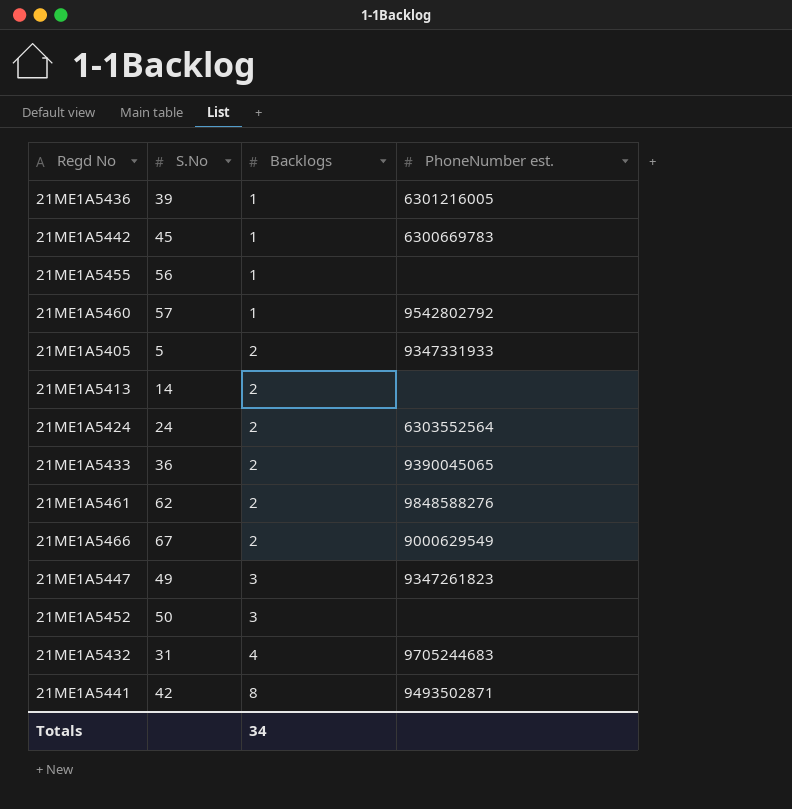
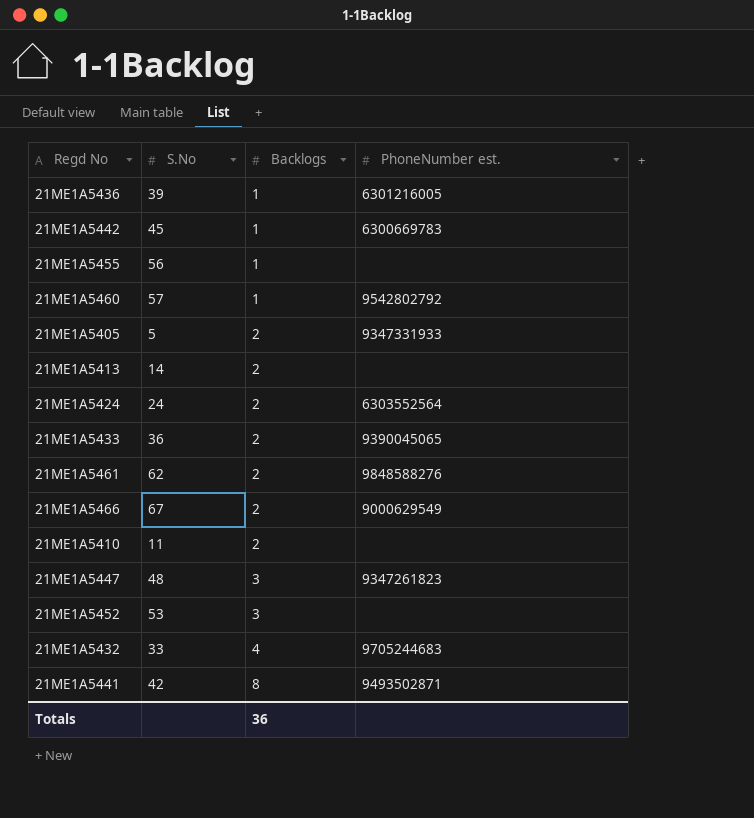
row 21ME1A5410: none -> 11 | 2 | none
21ME1A5447 | S.No: 49 -> 48
21ME1A5452 | S.No: 50 -> 53
21ME1A5432 | S.No: 31 -> 33
Totals | Backlogs: 34 -> 36

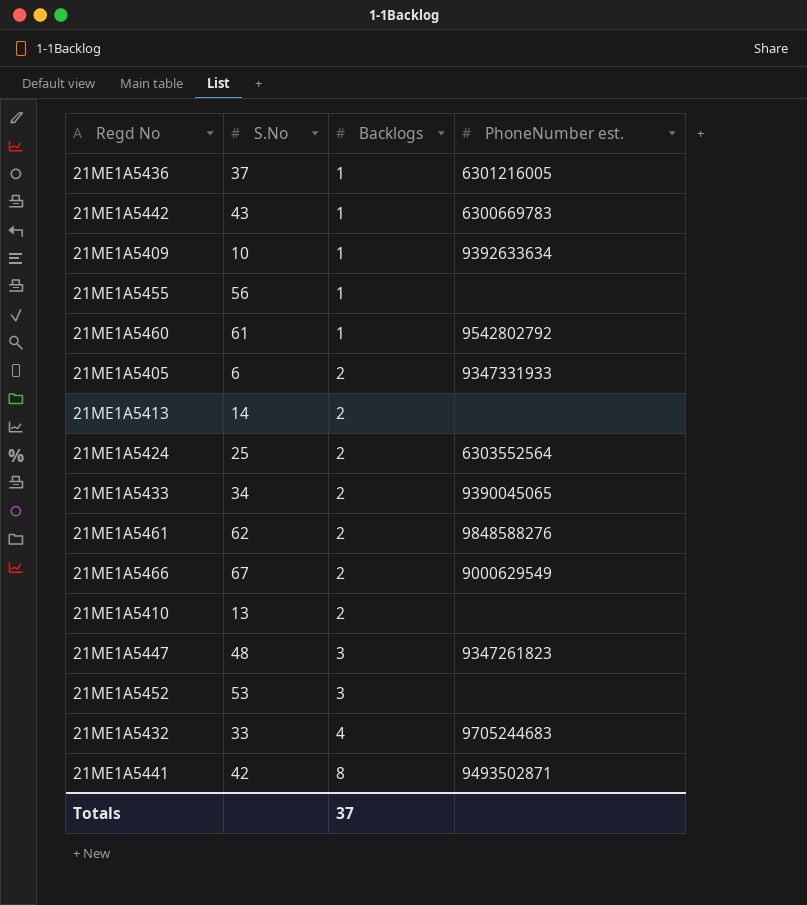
21ME1A5436 | S.No: 39 -> 37
21ME1A5442 | S.No: 45 -> 43
row 21ME1A5409: none -> 10 | 1 | 9392633634
21ME1A5460 | S.No: 57 -> 61
21ME1A5405 | S.No: 5 -> 6
21ME1A5424 | S.No: 24 -> 25
21ME1A5433 | S.No: 36 -> 34
21ME1A5410 | S.No: 11 -> 13
Totals | Backlogs: 36 -> 37

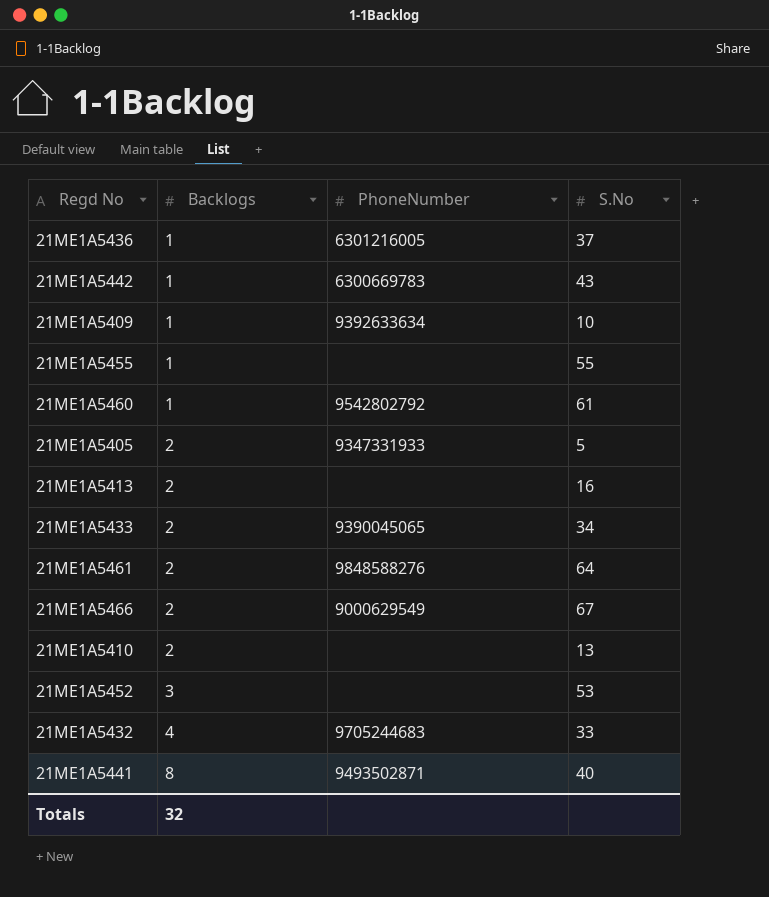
column name: PhoneNumber est. -> PhoneNumber
column S.No | position: 2 -> 4
row 21ME1A5424: 25 | 2 | 6303552564 -> none
row 21ME1A5447: 48 | 3 | 9347261823 -> none
21ME1A5455 | S.No: 56 -> 55
21ME1A5405 | S.No: 6 -> 5
21ME1A5413 | S.No: 14 -> 16
21ME1A5461 | S.No: 62 -> 64
21ME1A5441 | S.No: 42 -> 40
Totals | Backlogs: 37 -> 32

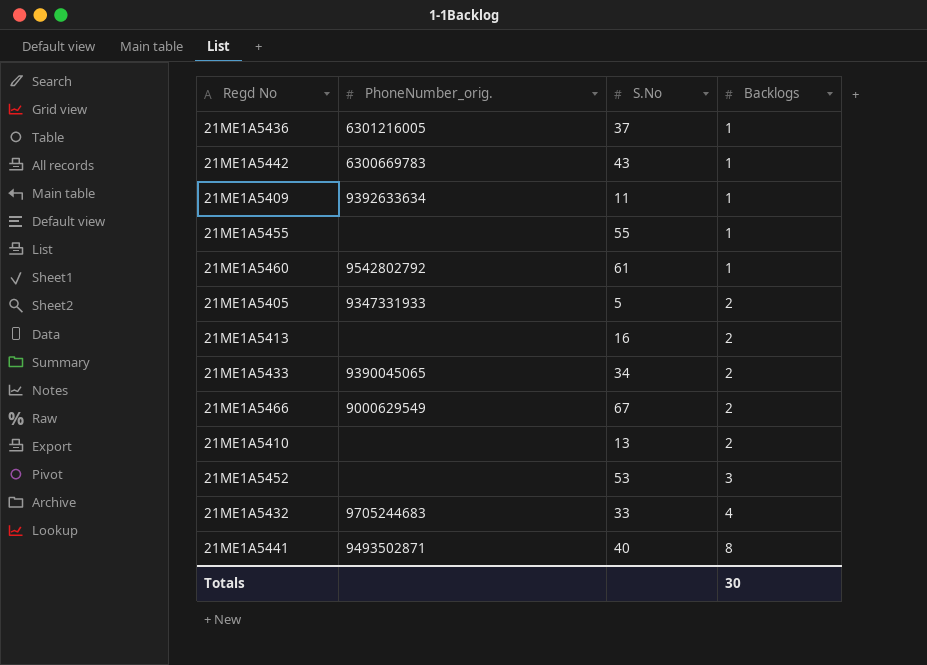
column name: PhoneNumber -> PhoneNumber_orig.
column Backlogs | position: 2 -> 4
row 21ME1A5461: 2 | 9848588276 | 64 -> none
21ME1A5409 | S.No: 10 -> 11
Totals | Backlogs: 32 -> 30

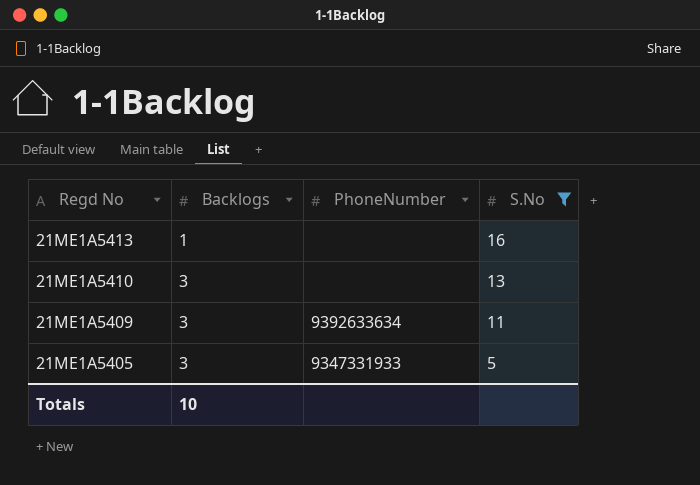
filter: none -> S.No <= 16
row order: Backlogs ascending -> Regd No descending
column Backlogs | position: 4 -> 2
column name: PhoneNumber_orig. -> PhoneNumber
21ME1A5413 | Backlogs: 2 -> 1
21ME1A5410 | Backlogs: 2 -> 3
21ME1A5409 | Backlogs: 1 -> 3
21ME1A5405 | Backlogs: 2 -> 3
Totals | Backlogs: 30 -> 10

